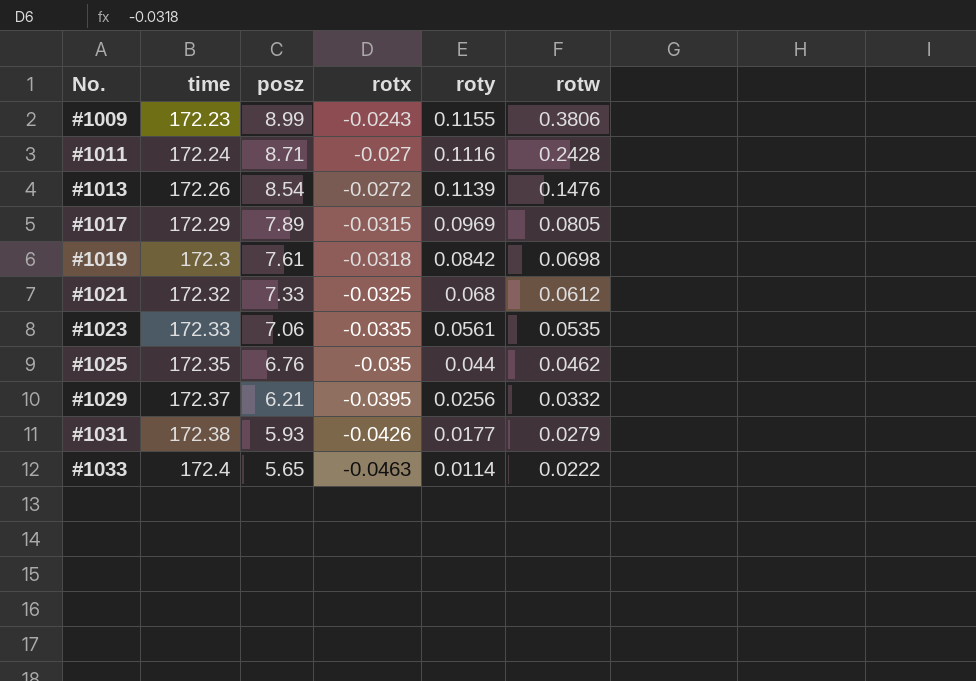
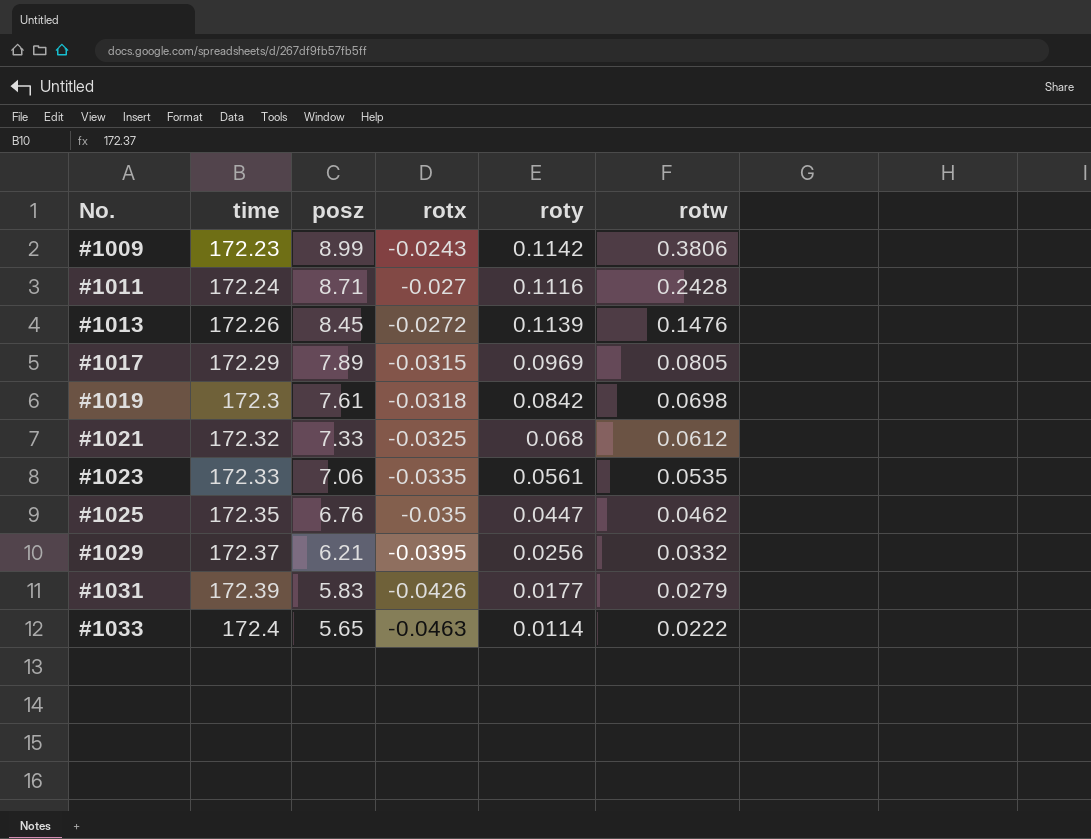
#1009 | roty: 0.1155 -> 0.1142
#1013 | posz: 8.54 -> 8.45
#1025 | roty: 0.044 -> 0.0447
#1031 | time: 172.38 -> 172.39
#1031 | posz: 5.93 -> 5.83

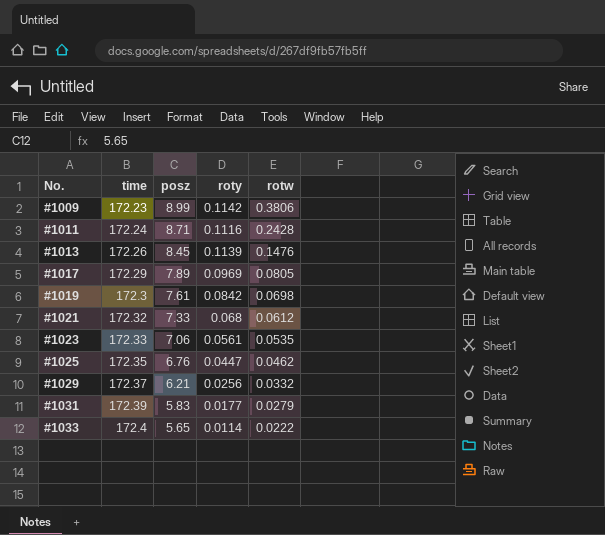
column rotx | position: 4 -> none

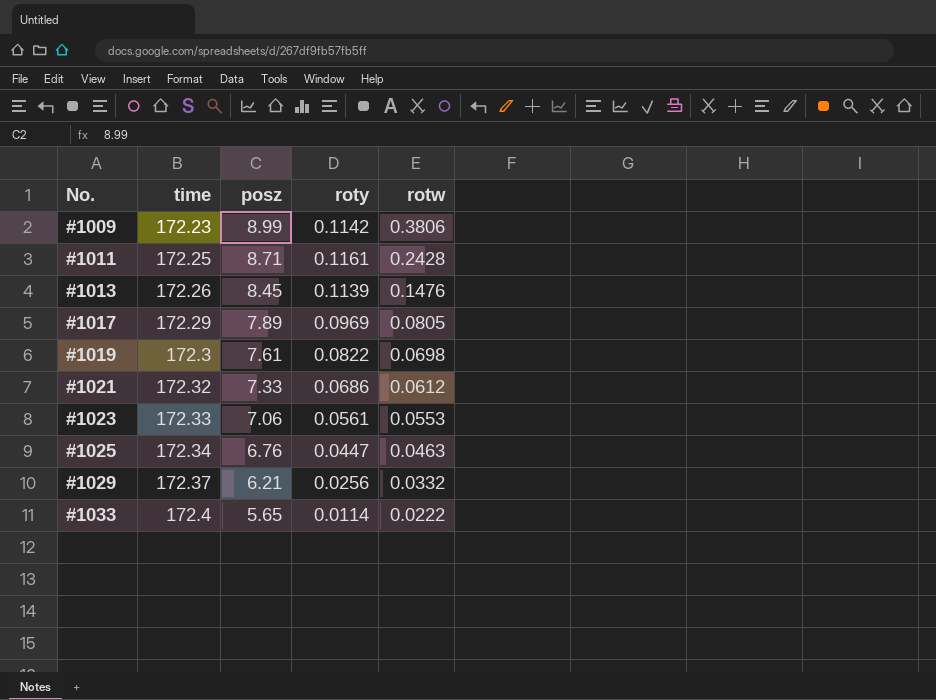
row #1031: 172.39 | 5.83 | 0.0177 | 0.0279 -> none
#1011 | time: 172.24 -> 172.25
#1011 | roty: 0.1116 -> 0.1161
#1019 | roty: 0.0842 -> 0.0822
#1021 | roty: 0.068 -> 0.0686
#1023 | rotw: 0.0535 -> 0.0553
#1025 | time: 172.35 -> 172.34
#1025 | rotw: 0.0462 -> 0.0463

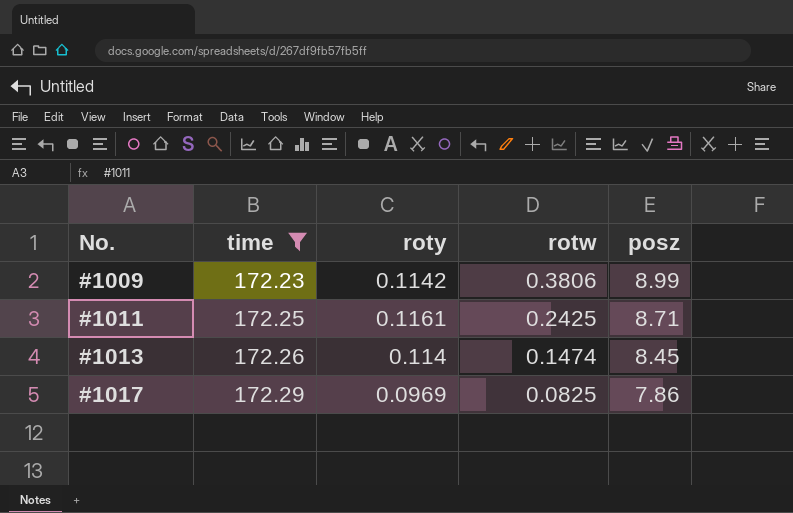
filter: none -> time <= 172.29
column posz | position: 3 -> 5
#1011 | rotw: 0.2428 -> 0.2425
#1013 | roty: 0.1139 -> 0.114
#1013 | rotw: 0.1476 -> 0.1474
#1017 | rotw: 0.0805 -> 0.0825
#1017 | posz: 7.89 -> 7.86

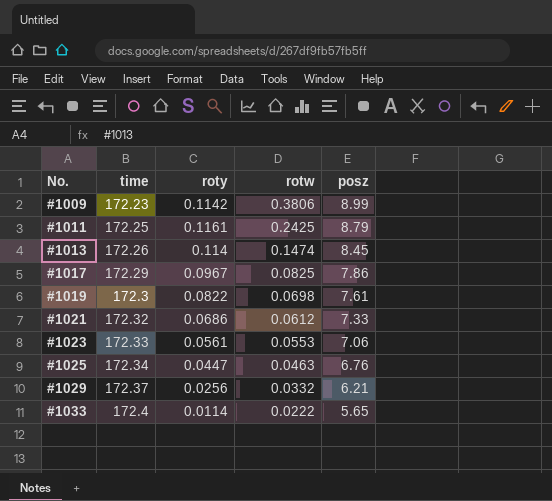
filter: time <= 172.29 -> none
#1011 | posz: 8.71 -> 8.79
#1017 | roty: 0.0969 -> 0.0967

